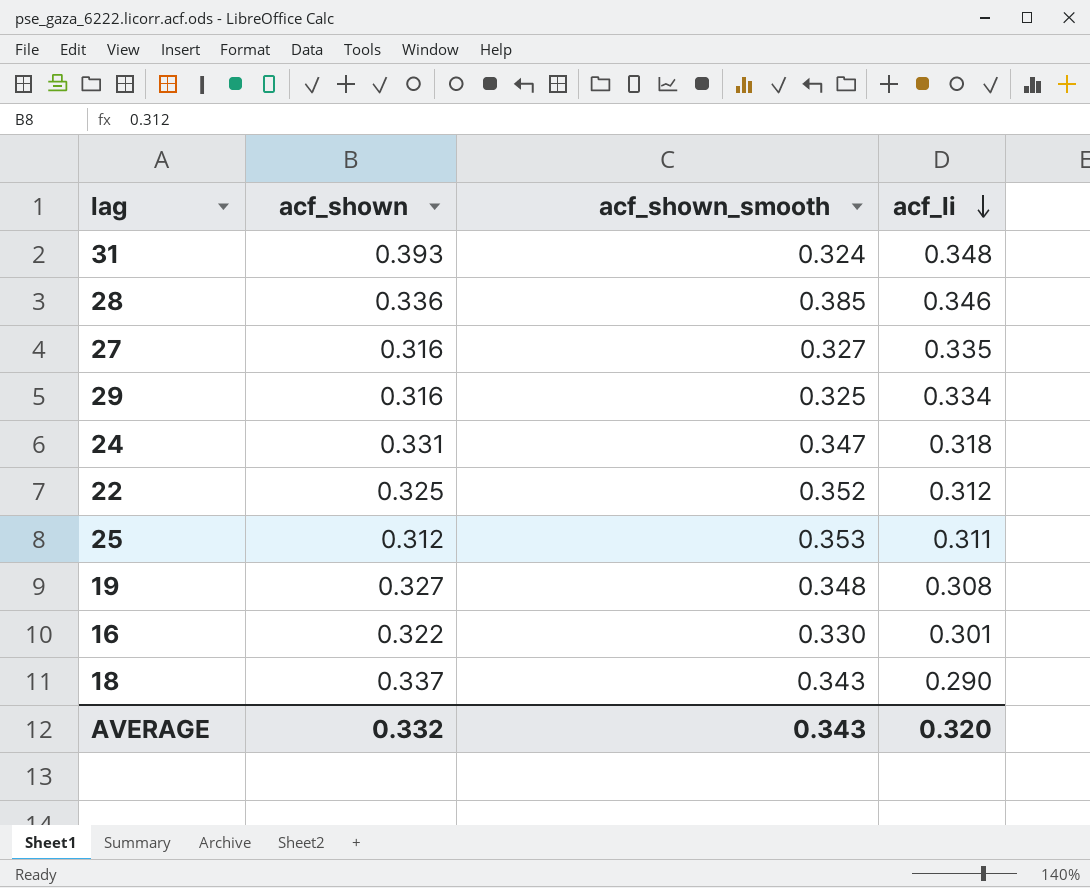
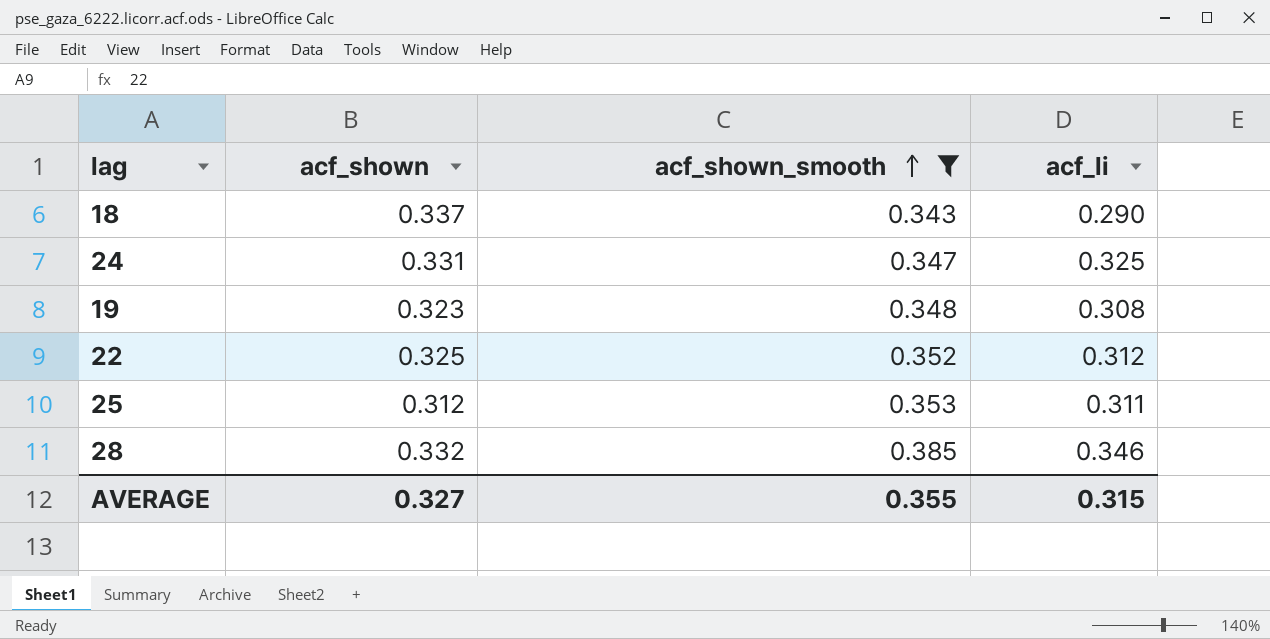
filter: none -> acf_shown_smooth >= 0.343
row order: acf_li descending -> acf_shown_smooth ascending
24 | acf_li: 0.318 -> 0.325
19 | acf_shown: 0.327 -> 0.323
28 | acf_shown: 0.336 -> 0.332
AVERAGE | acf_shown: 0.332 -> 0.327
AVERAGE | acf_shown_smooth: 0.343 -> 0.355
AVERAGE | acf_li: 0.320 -> 0.315

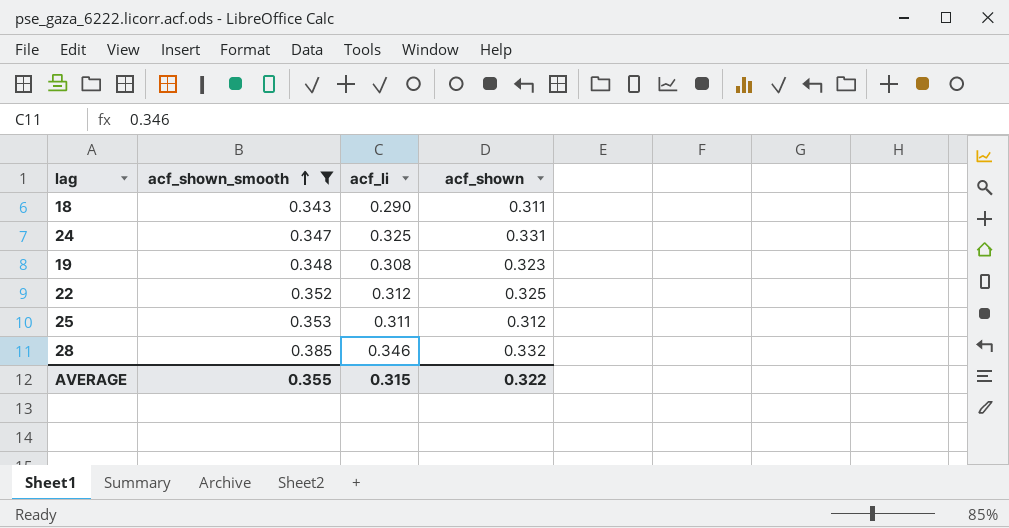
column acf_shown | position: 2 -> 4
18 | acf_shown: 0.337 -> 0.311
AVERAGE | acf_shown: 0.327 -> 0.322

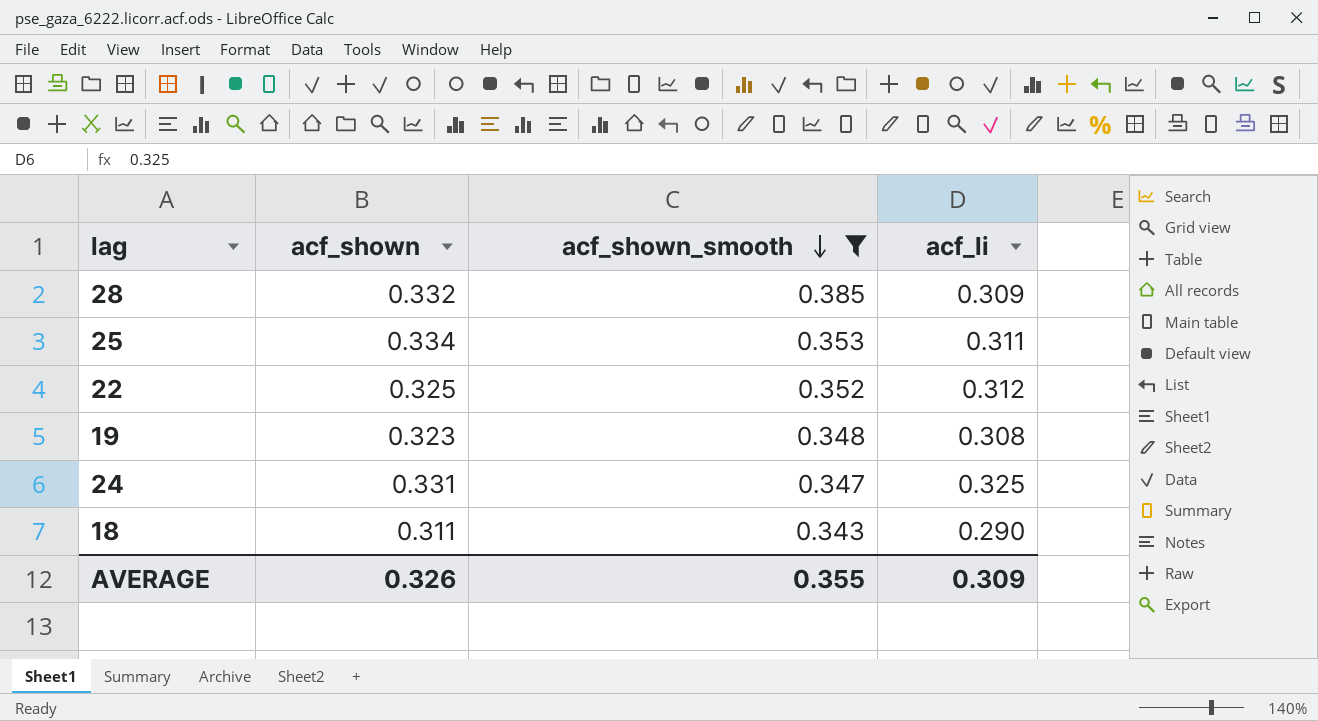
row order: acf_shown_smooth ascending -> acf_shown_smooth descending
column acf_shown | position: 4 -> 2
28 | acf_li: 0.346 -> 0.309
25 | acf_shown: 0.312 -> 0.334
AVERAGE | acf_shown: 0.322 -> 0.326
AVERAGE | acf_li: 0.315 -> 0.309

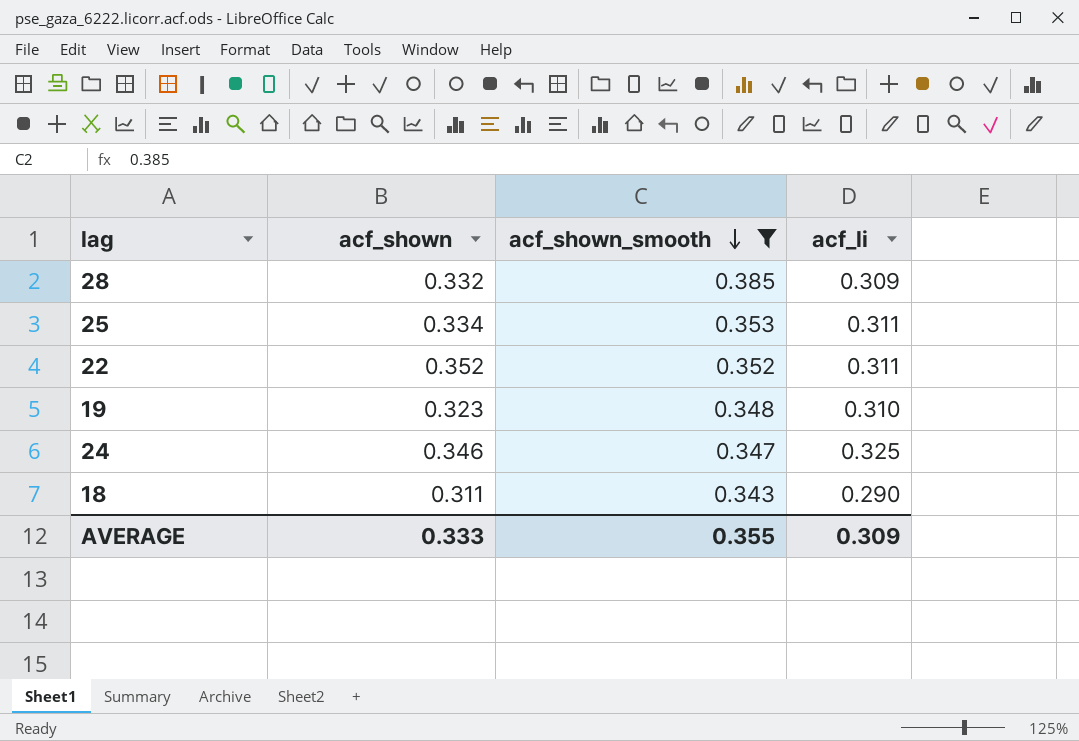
22 | acf_shown: 0.325 -> 0.352
22 | acf_li: 0.312 -> 0.311
19 | acf_li: 0.308 -> 0.310
24 | acf_shown: 0.331 -> 0.346
AVERAGE | acf_shown: 0.326 -> 0.333

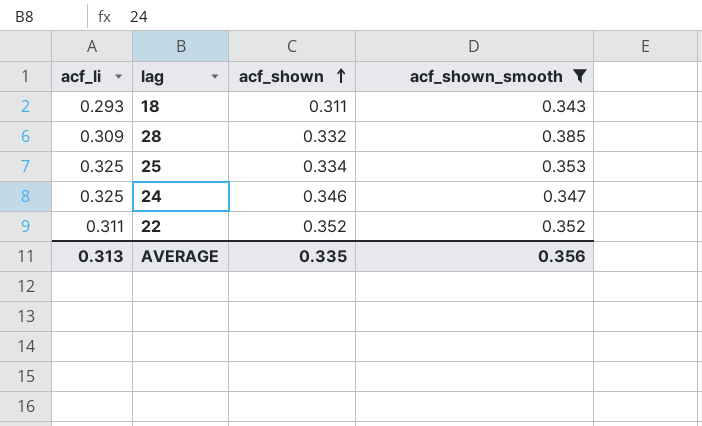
row order: acf_shown_smooth descending -> acf_shown ascending
column acf_li | position: 4 -> 1
row 19: 0.323 | 0.348 | 0.310 -> none
18 | acf_li: 0.290 -> 0.293
25 | acf_li: 0.311 -> 0.325
AVERAGE | acf_li: 0.309 -> 0.313
AVERAGE | acf_shown: 0.333 -> 0.335
AVERAGE | acf_shown_smooth: 0.355 -> 0.356

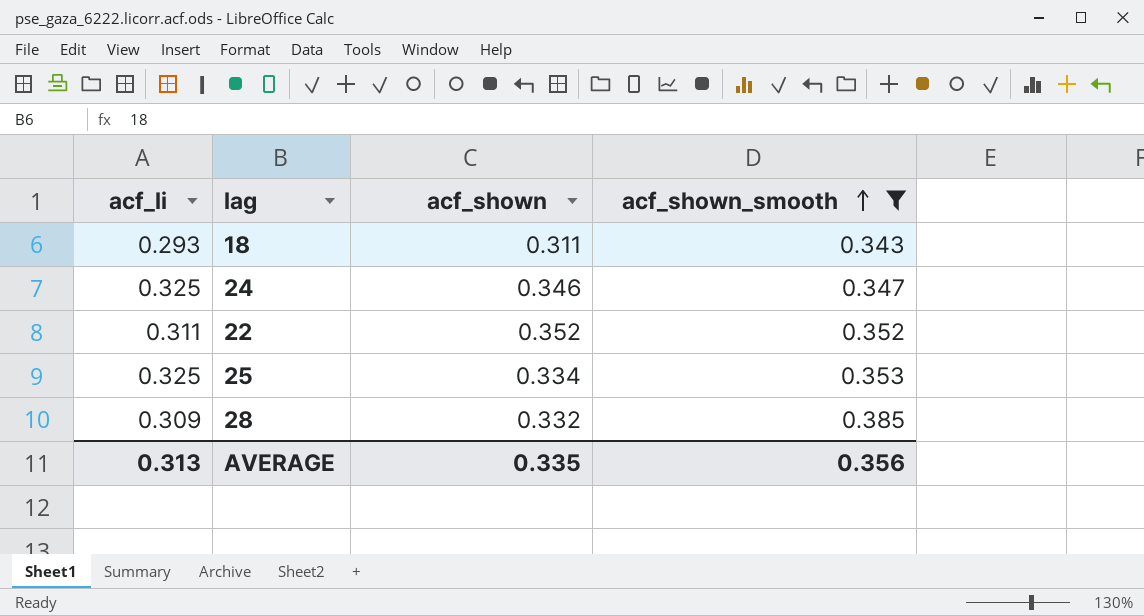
row order: acf_shown ascending -> acf_shown_smooth ascending

